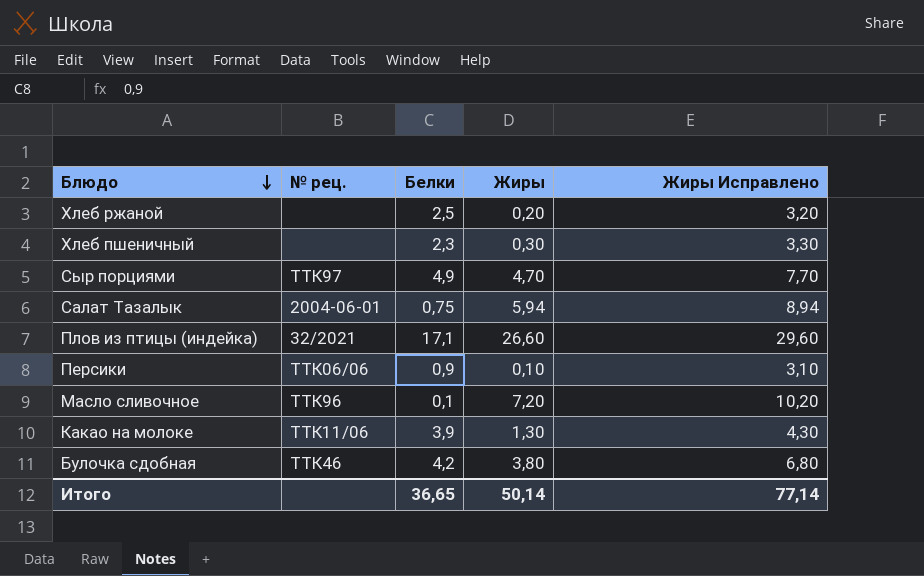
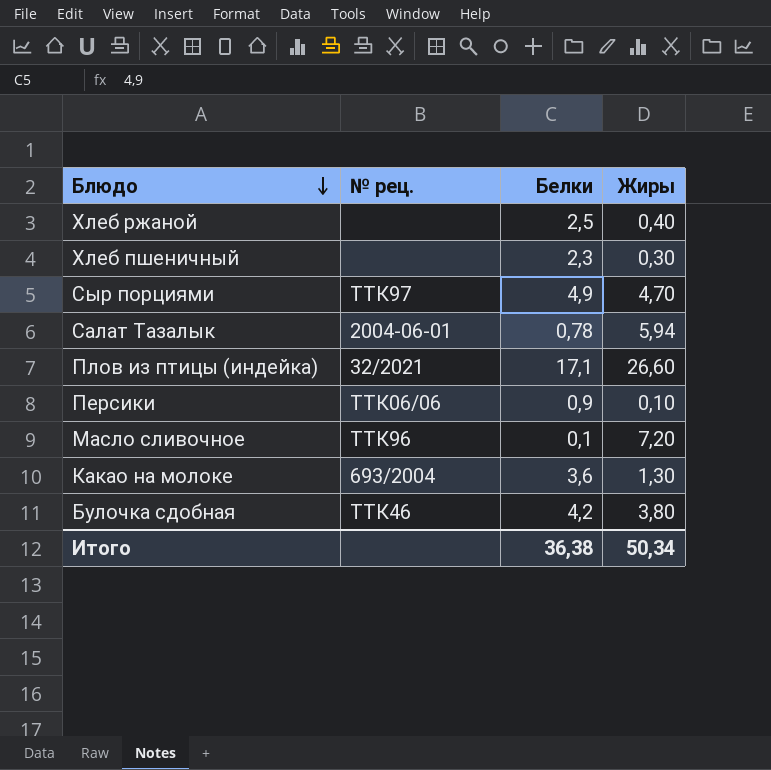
column Жиры Исправлено | formula: [Жиры] + 3 -> none
Хлеб ржаной | Жиры: 0,20 -> 0,40
Салат Тазалык | Белки: 0,75 -> 0,78
Какао на молоке | № рец.: ТТК11/06 -> 693/2004
Какао на молоке | Белки: 3,9 -> 3,6
Итого | Белки: 36,65 -> 36,38
Итого | Жиры: 50,14 -> 50,34

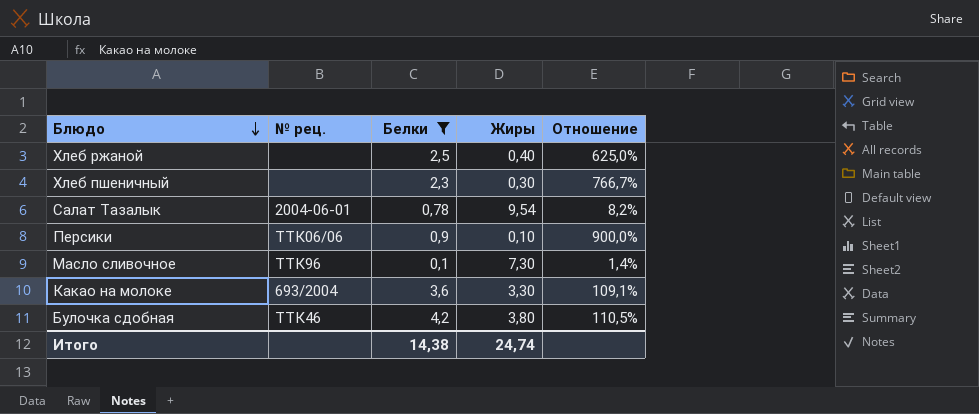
filter: none -> Белки <= 4,2
column Отношение | formula: none -> [Белки] / [Жиры]
Салат Тазалык | Жиры: 5,94 -> 9,54
Масло сливочное | Жиры: 7,20 -> 7,30
Какао на молоке | Жиры: 1,30 -> 3,30
Итого | Белки: 36,38 -> 14,38
Итого | Жиры: 50,34 -> 24,74

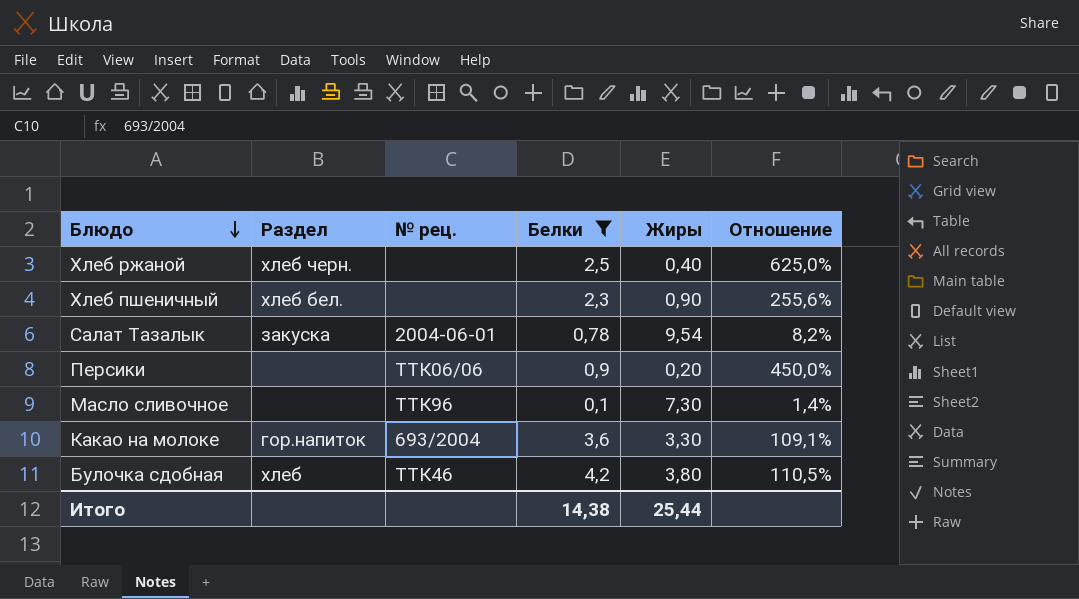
column Раздел | position: none -> 2
Хлеб пшеничный | Жиры: 0,30 -> 0,90
Хлеб пшеничный | Отношение: 766,7% -> 255,6%
Персики | Жиры: 0,10 -> 0,20
Персики | Отношение: 900,0% -> 450,0%
Итого | Жиры: 24,74 -> 25,44

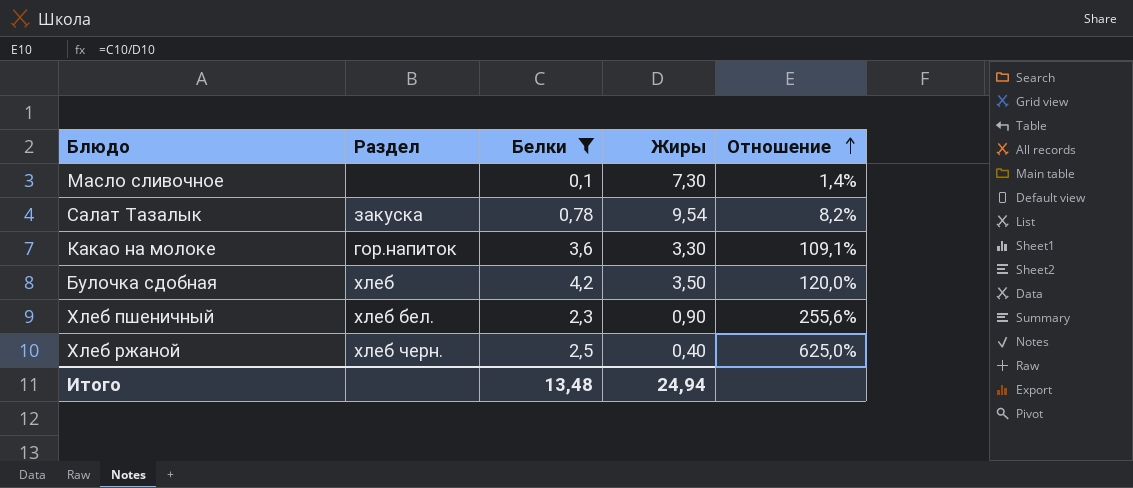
row order: Блюдо descending -> Отношение ascending
column № рец. | position: 3 -> none
row Персики: none | ТТК06/06 | 0,9 | 0,20 | 450,0% -> none
Булочка сдобная | Жиры: 3,80 -> 3,50
Булочка сдобная | Отношение: 110,5% -> 120,0%
Итого | Белки: 14,38 -> 13,48
Итого | Жиры: 25,44 -> 24,94

